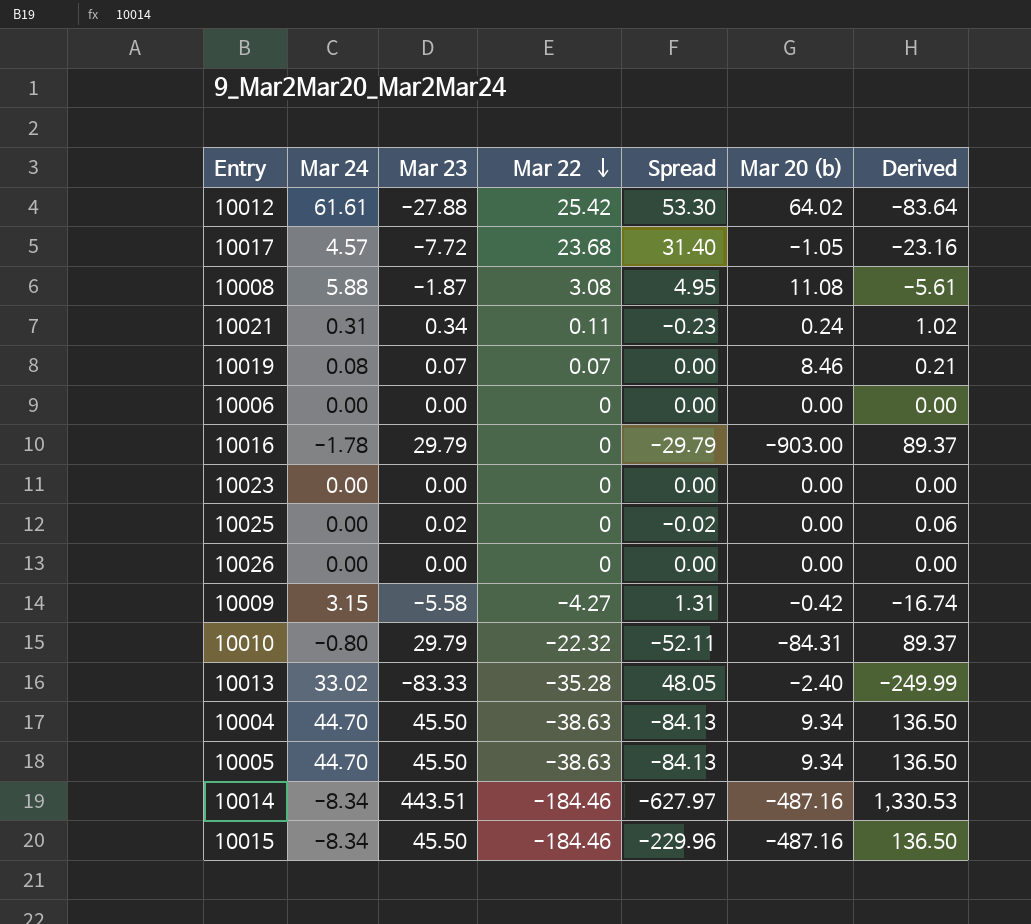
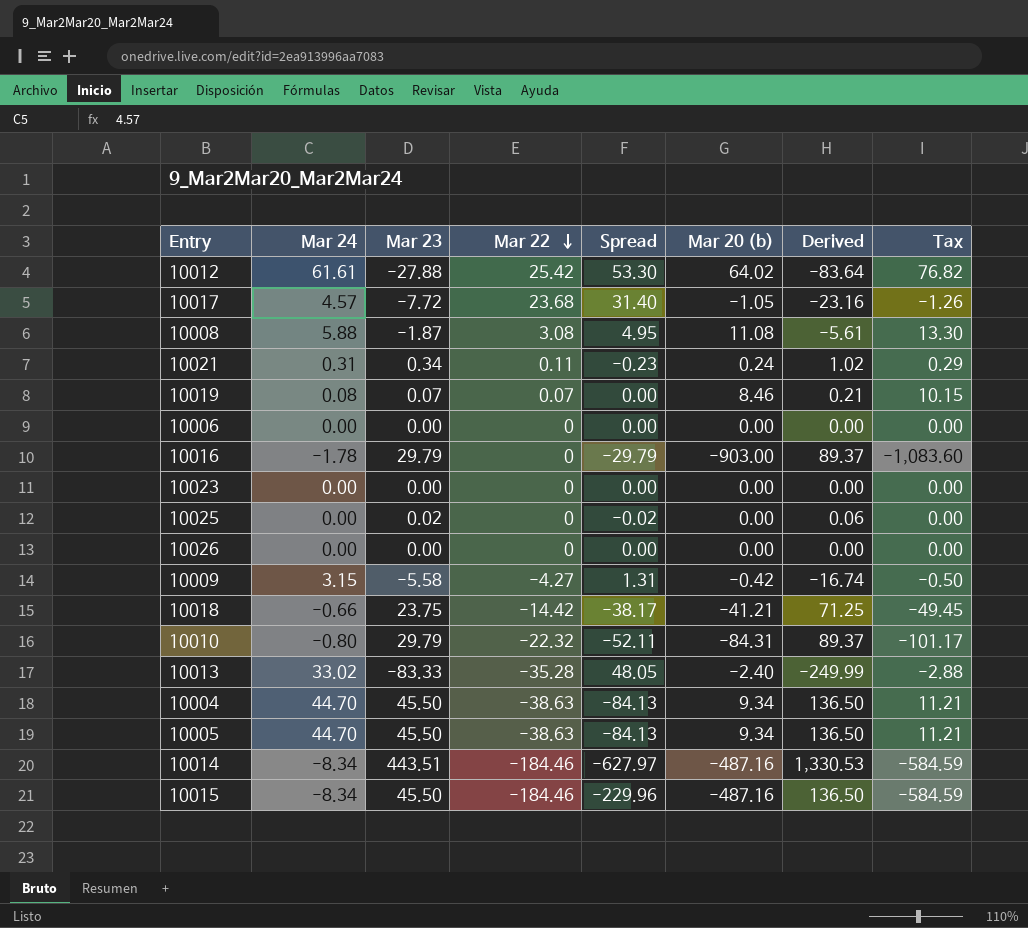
column Tax | formula: none -> [Mar 20 (b)] * 1.2
row 10018: none -> -0.66 | 23.75 | -14.42 | -38.17 | -41.21 | 71.25 | -49.45

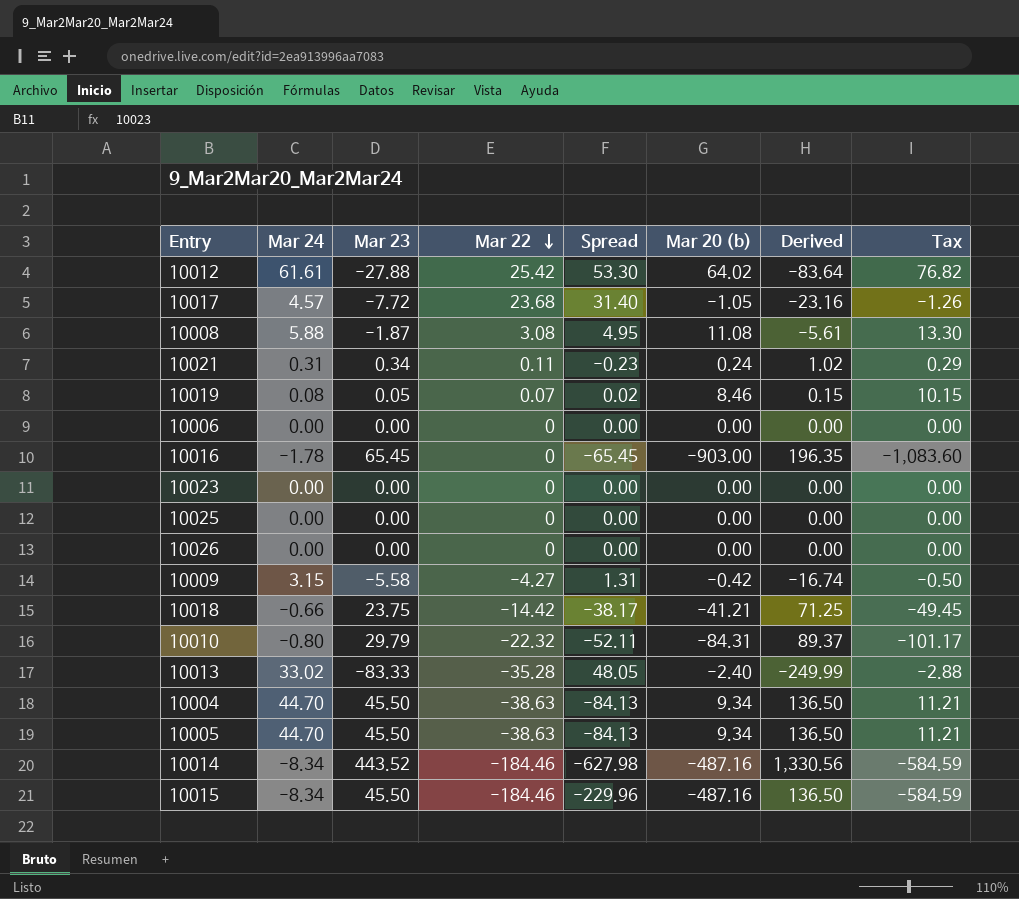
10019 | Mar 23: 0.07 -> 0.05
10019 | Spread: 0.00 -> 0.02
10019 | Derived: 0.21 -> 0.15
10016 | Mar 23: 29.79 -> 65.45
10016 | Spread: -29.79 -> -65.45
10016 | Derived: 89.37 -> 196.35
10025 | Mar 23: 0.02 -> 0.00
10025 | Spread: -0.02 -> 0.00
10025 | Derived: 0.06 -> 0.00
10014 | Mar 23: 443.51 -> 443.52
10014 | Spread: -627.97 -> -627.98
10014 | Derived: 1,330.53 -> 1,330.56

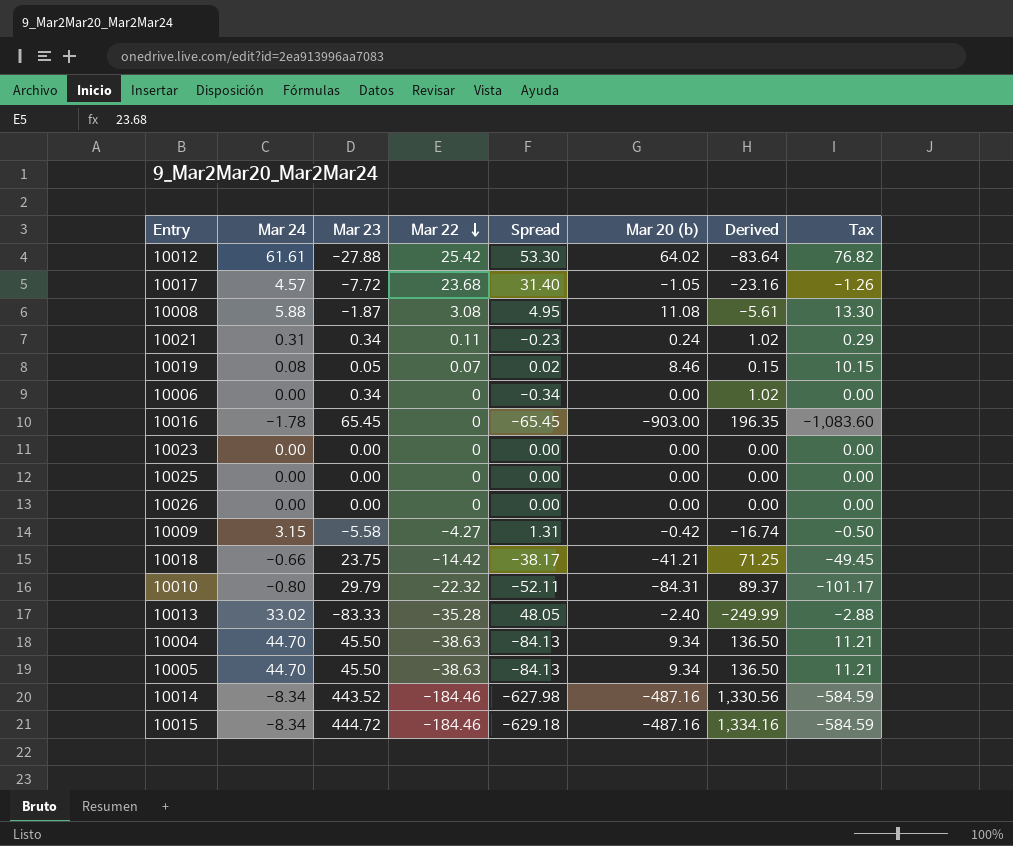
10006 | Mar 23: 0.00 -> 0.34
10006 | Spread: 0.00 -> -0.34
10006 | Derived: 0.00 -> 1.02
10015 | Mar 23: 45.50 -> 444.72
10015 | Spread: -229.96 -> -629.18
10015 | Derived: 136.50 -> 1,334.16

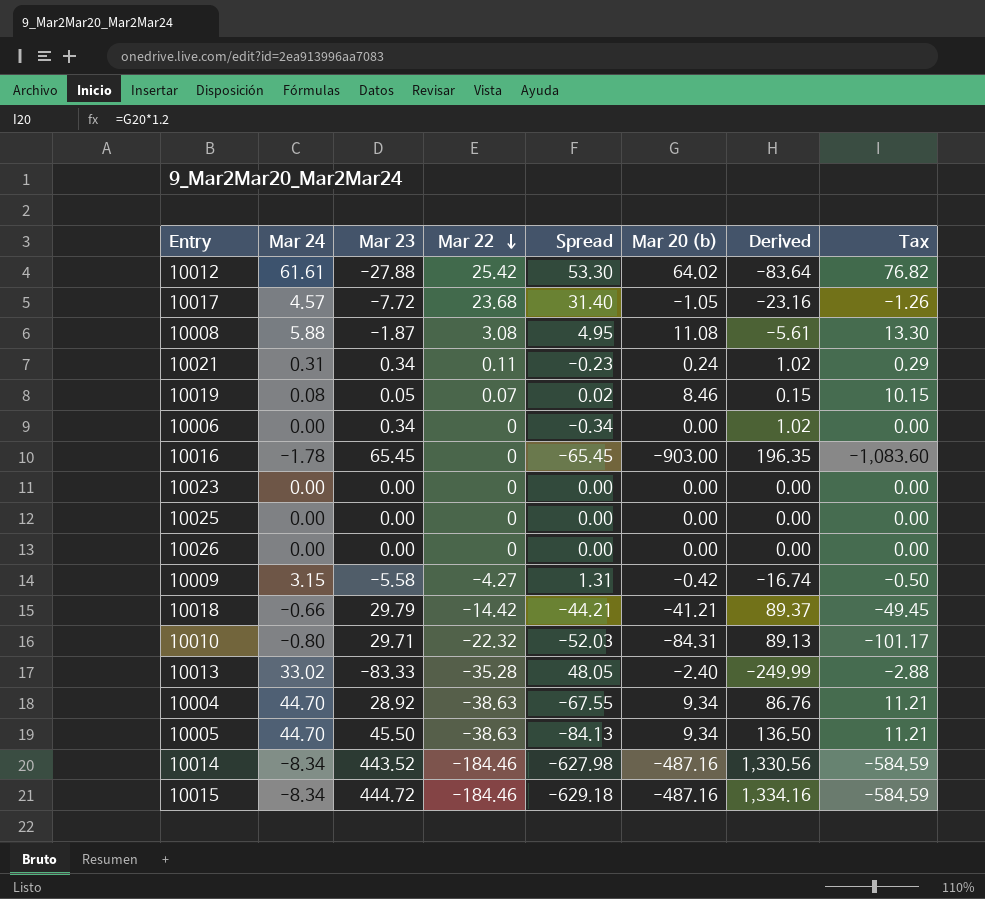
10018 | Mar 23: 23.75 -> 29.79
10018 | Spread: -38.17 -> -44.21
10018 | Derived: 71.25 -> 89.37
10010 | Mar 23: 29.79 -> 29.71
10010 | Spread: -52.11 -> -52.03
10010 | Derived: 89.37 -> 89.13
10004 | Mar 23: 45.50 -> 28.92
10004 | Spread: -84.13 -> -67.55
10004 | Derived: 136.50 -> 86.76

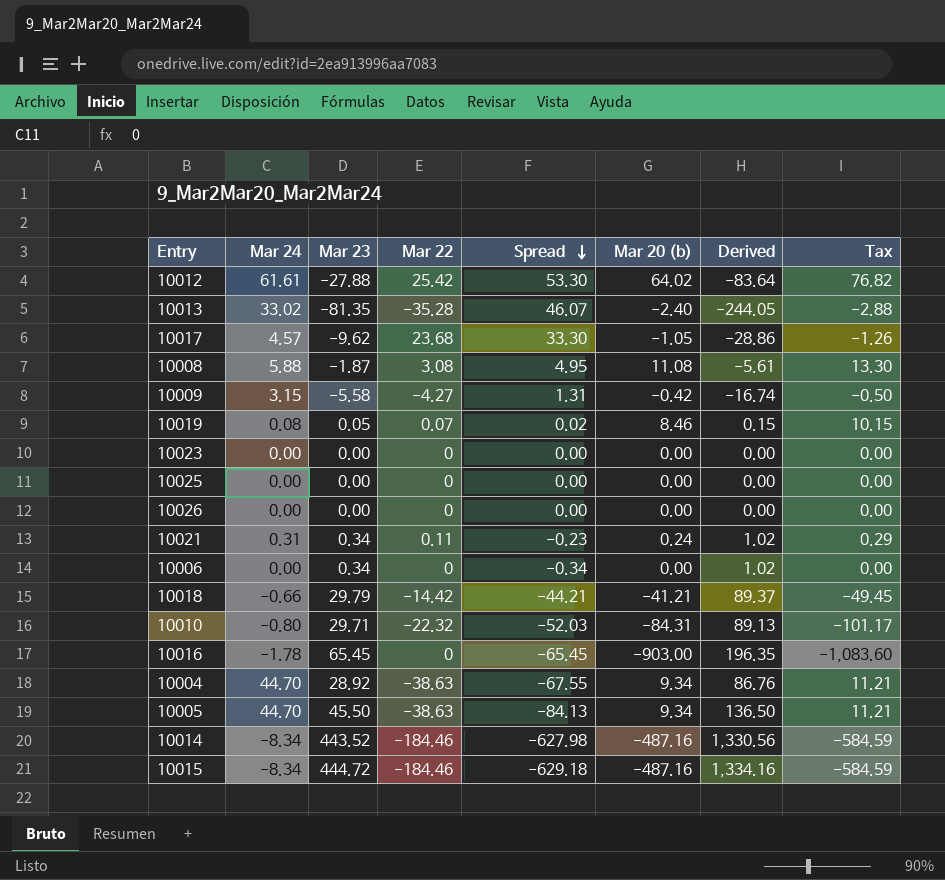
row order: Mar 22 descending -> Spread descending
10013 | Mar 23: -83.33 -> -81.35
10013 | Spread: 48.05 -> 46.07
10013 | Derived: -249.99 -> -244.05
10017 | Mar 23: -7.72 -> -9.62
10017 | Spread: 31.40 -> 33.30
10017 | Derived: -23.16 -> -28.86

